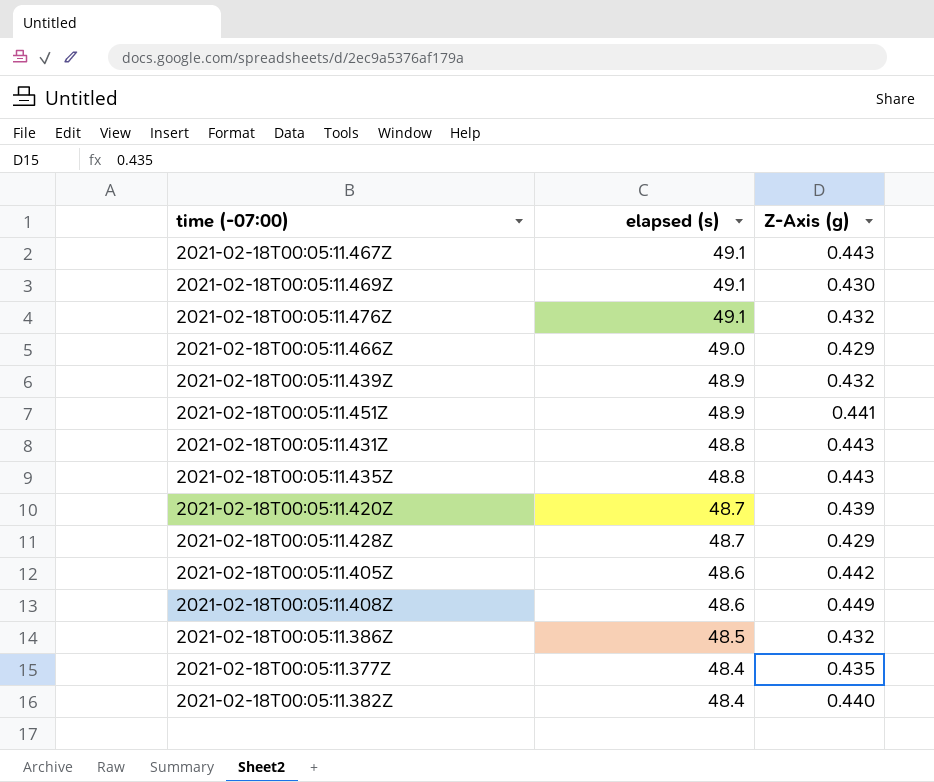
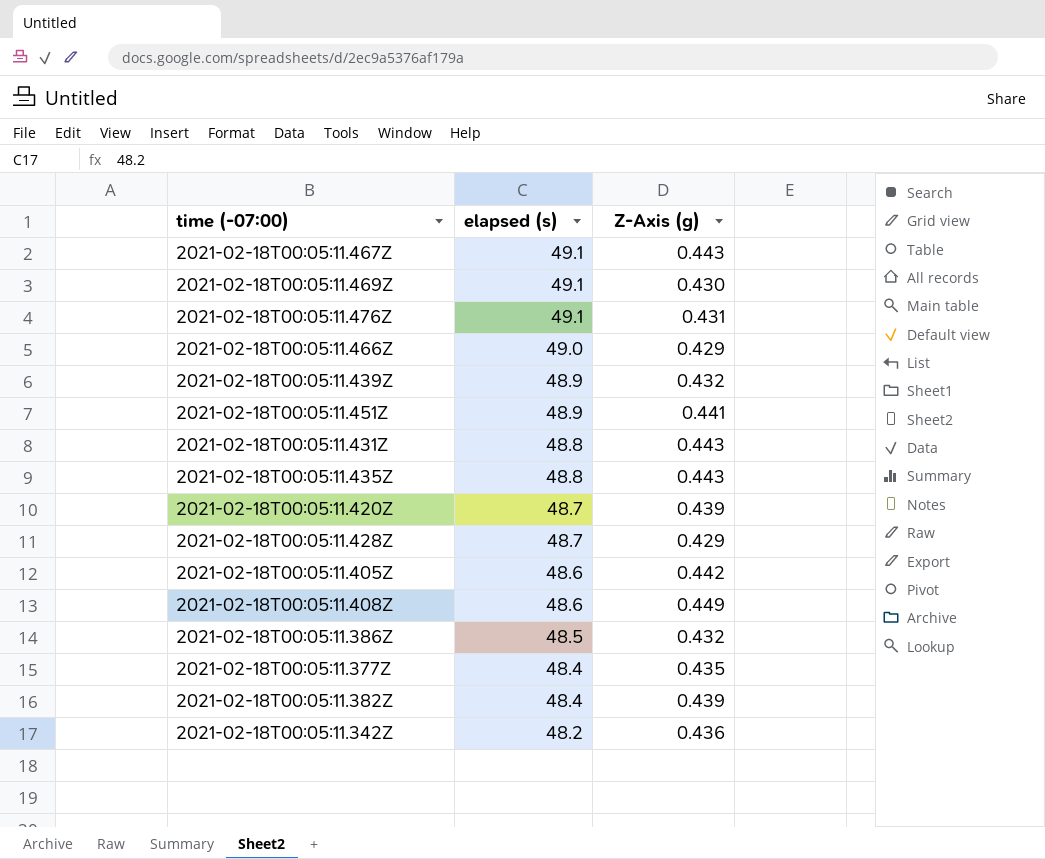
2021-02-18T00:05:11.476Z | Z-Axis (g): 0.432 -> 0.431
2021-02-18T00:05:11.382Z | Z-Axis (g): 0.440 -> 0.439
row 2021-02-18T00:05:11.342Z: none -> 48.2 | 0.436

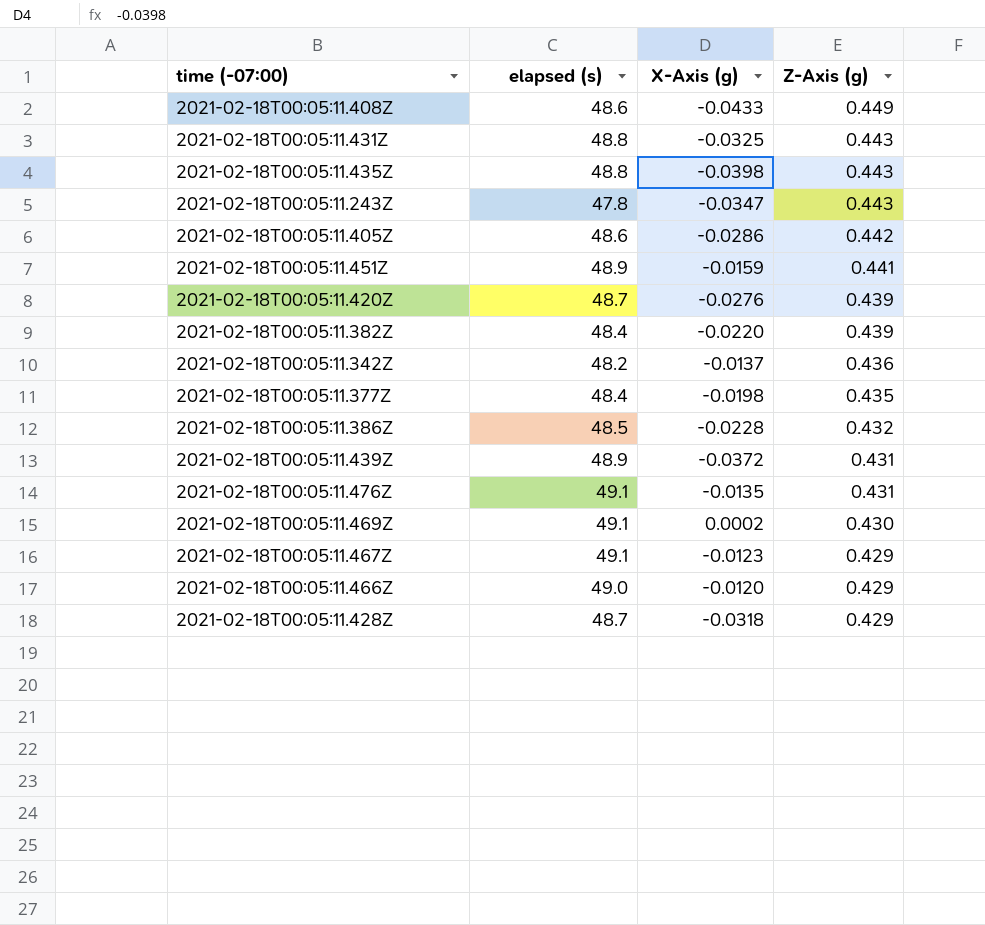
row order: elapsed (s) descending -> Z-Axis (g) descending
column X-Axis (g) | position: none -> 3
row 2021-02-18T00:05:11.243Z: none -> 47.8 | -0.0347 | 0.443
2021-02-18T00:05:11.439Z | Z-Axis (g): 0.432 -> 0.431
2021-02-18T00:05:11.467Z | Z-Axis (g): 0.443 -> 0.429

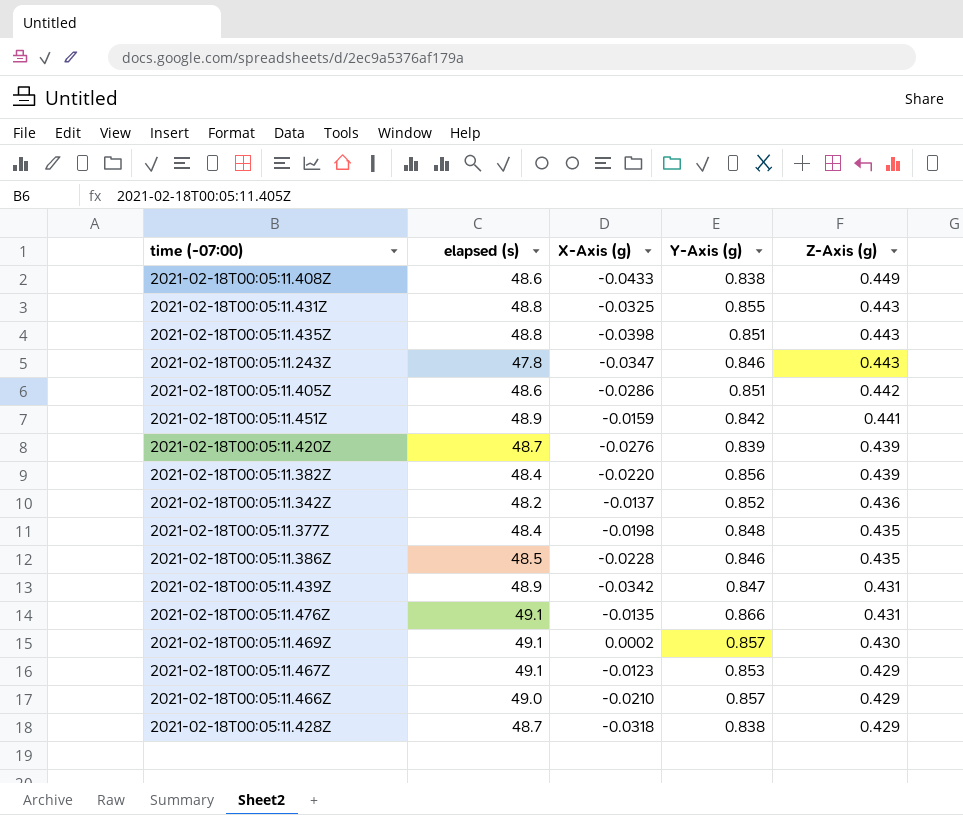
column Y-Axis (g) | position: none -> 4
2021-02-18T00:05:11.386Z | Z-Axis (g): 0.432 -> 0.435
2021-02-18T00:05:11.439Z | X-Axis (g): -0.0372 -> -0.0342
2021-02-18T00:05:11.466Z | X-Axis (g): -0.0120 -> -0.0210

